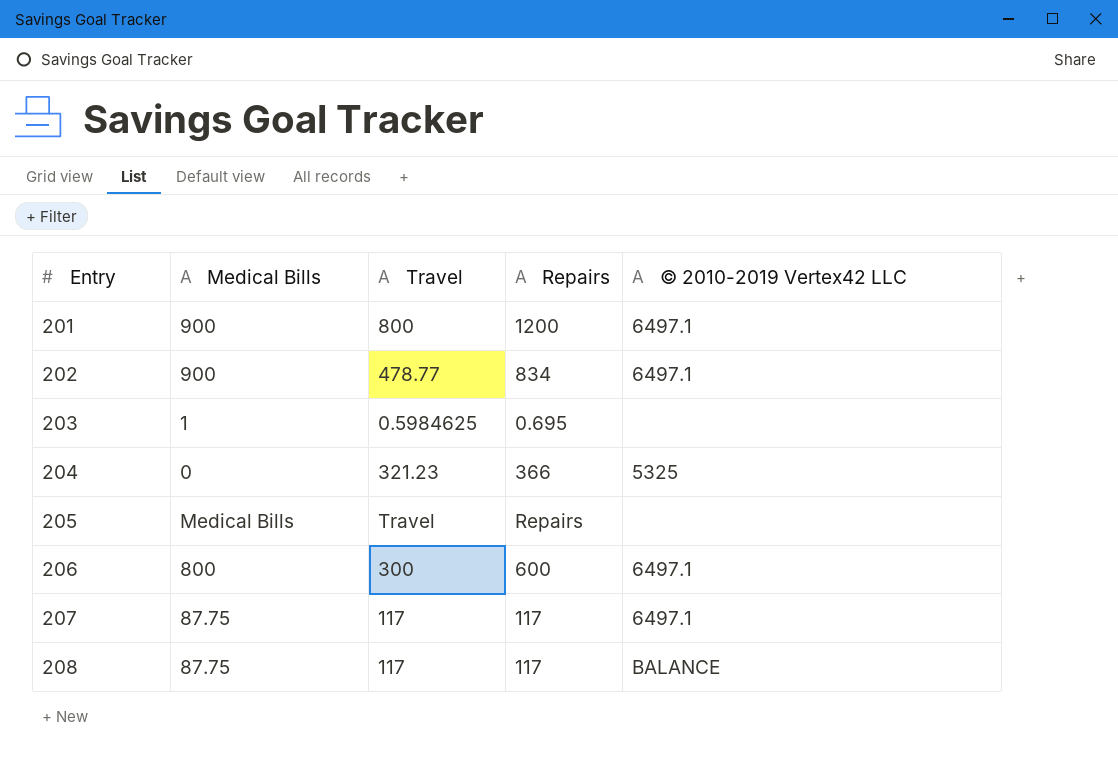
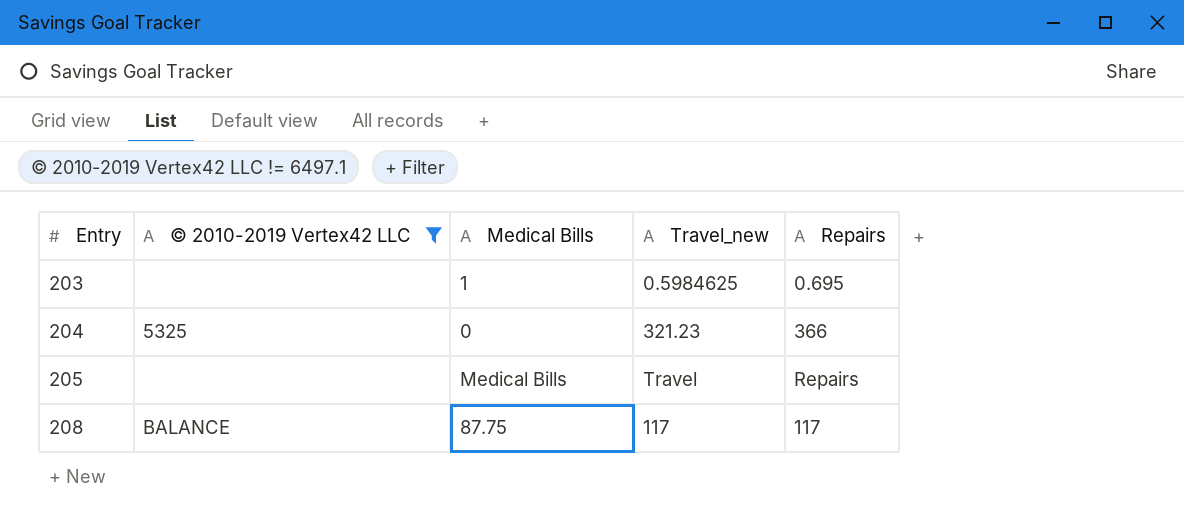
filter: none -> © 2010-2019 Vertex42 LLC != 6497.1
column © 2010-2019 Vertex42 LLC | position: 5 -> 2
column name: Travel -> Travel_new

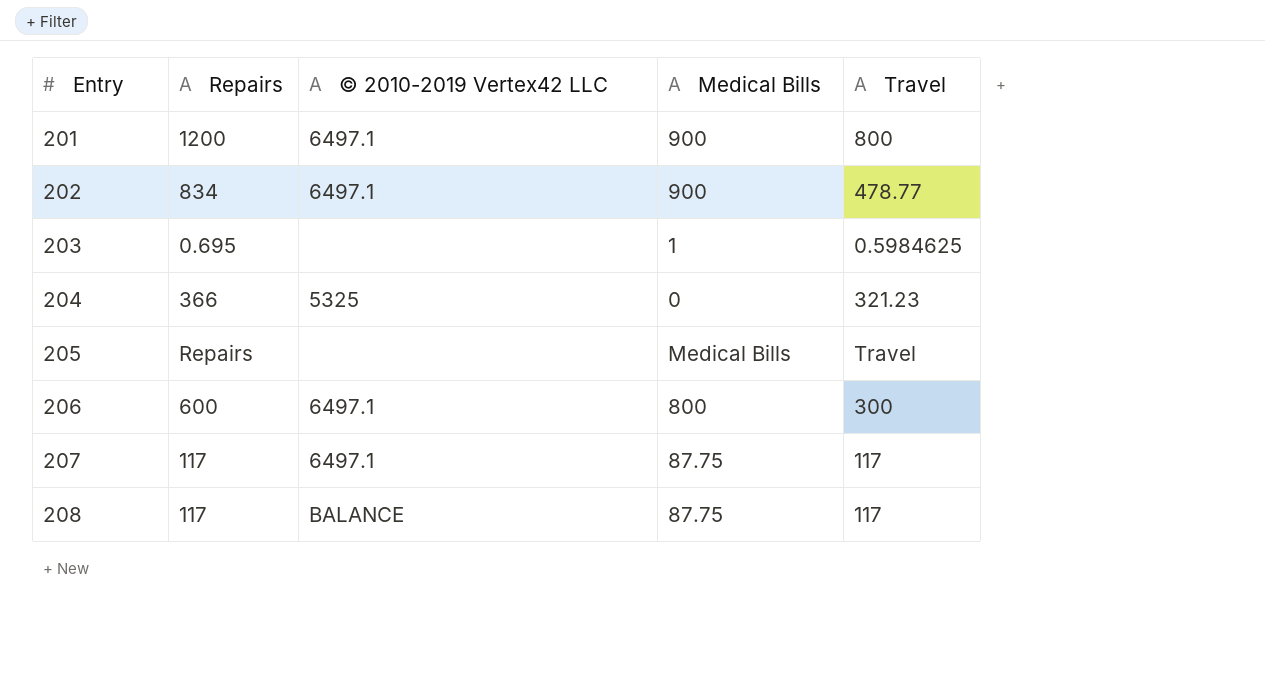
filter: © 2010-2019 Vertex42 LLC != 6497.1 -> none
column Repairs | position: 5 -> 2
column name: Travel_new -> Travel

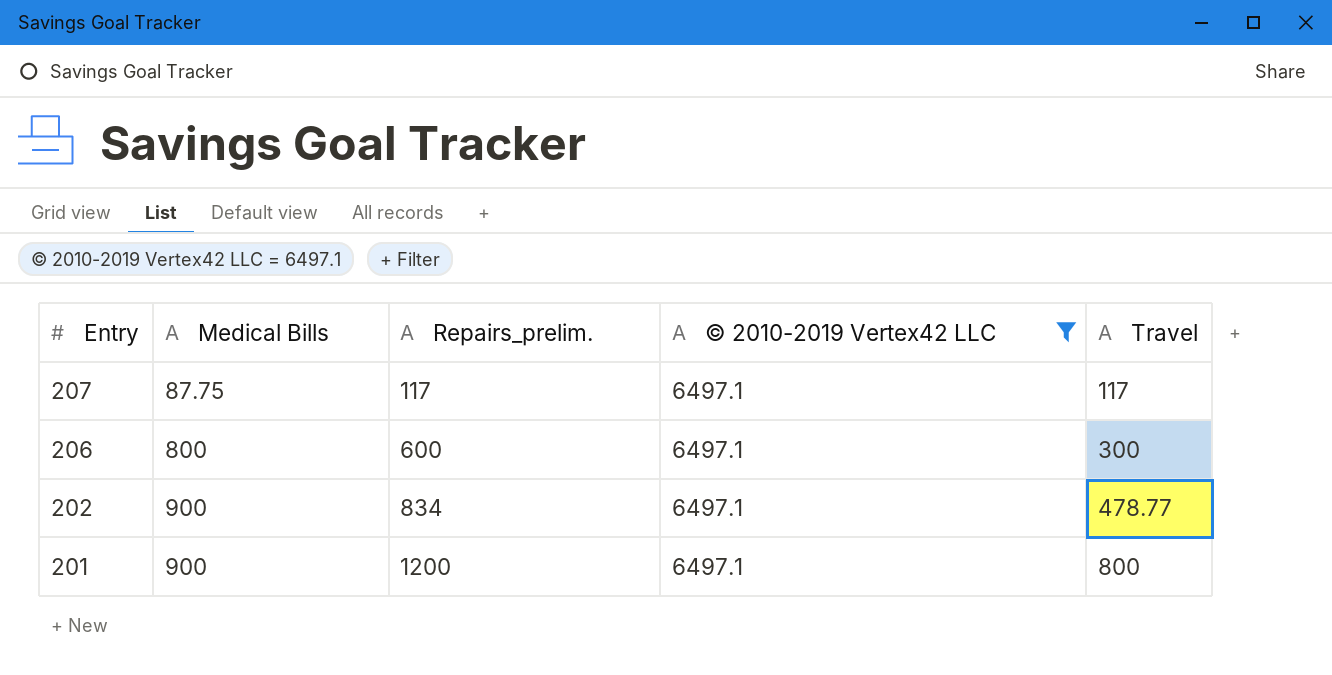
filter: none -> © 2010-2019 Vertex42 LLC = 6497.1
row order: Entry ascending -> Entry descending
column Medical Bills | position: 4 -> 2
column name: Repairs -> Repairs_prelim.

